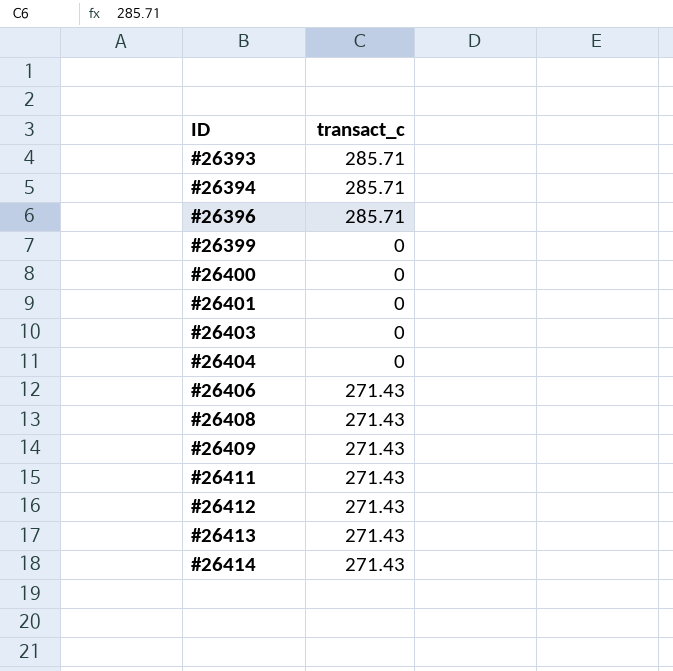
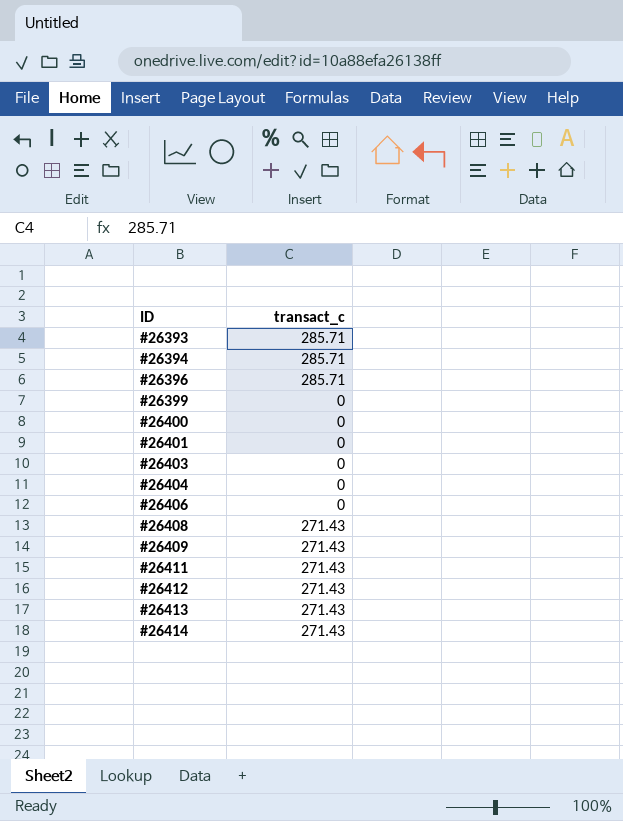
#26406 | transact_c: 271.43 -> 0

